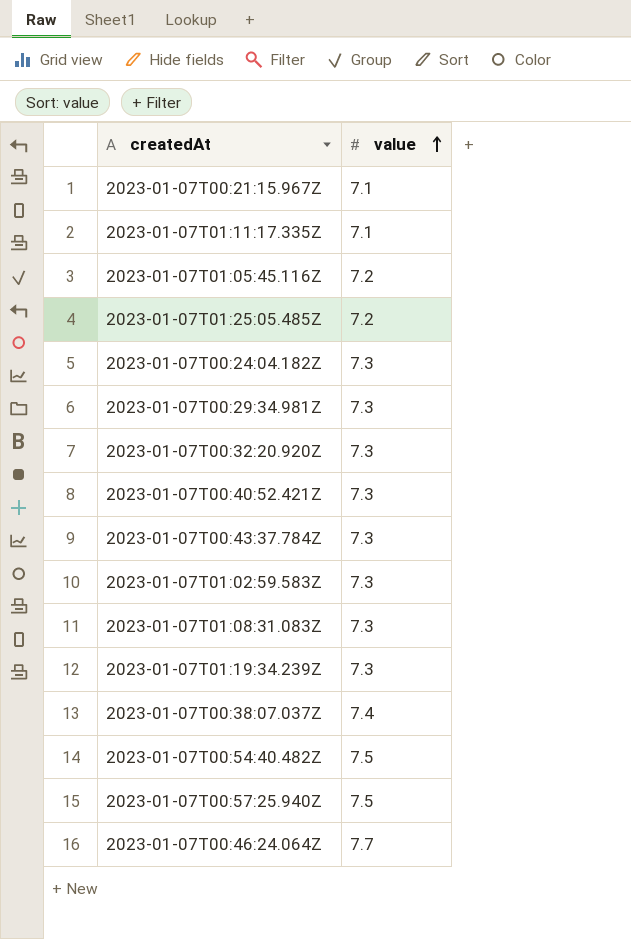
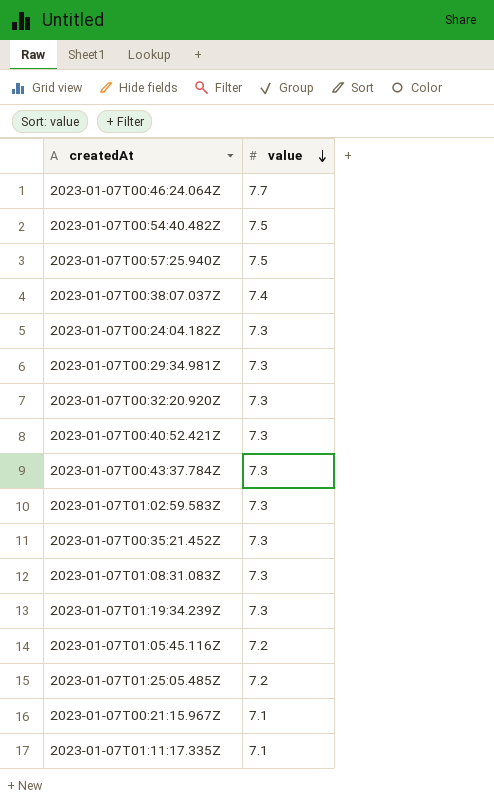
row order: value ascending -> value descending
row 2023-01-07T00:35:21.452Z: none -> 7.3

